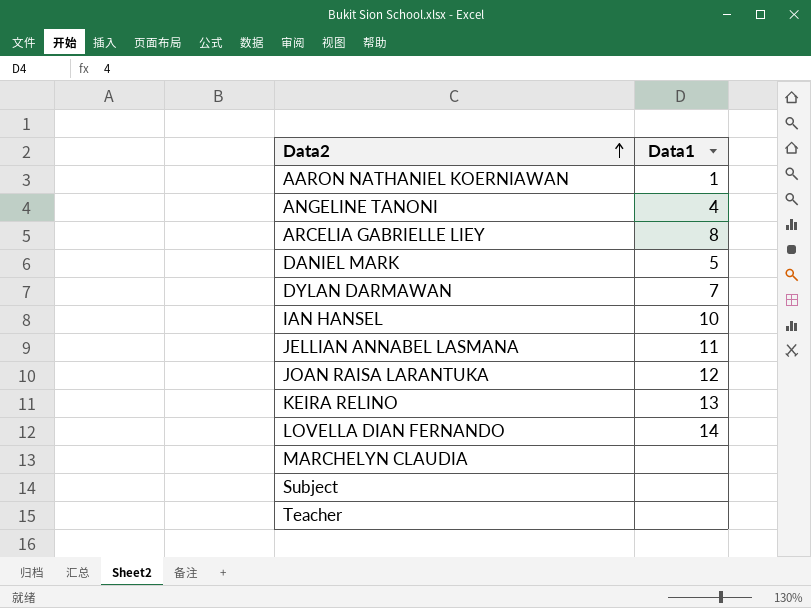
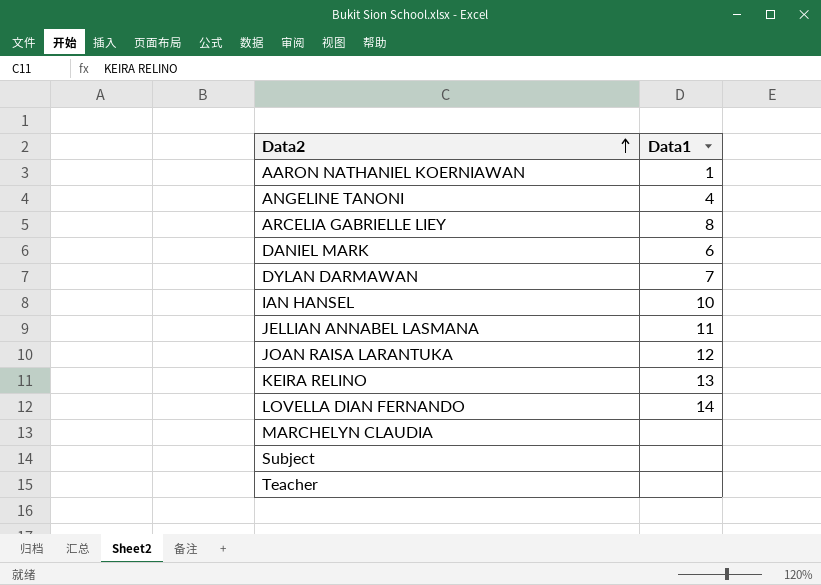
DANIEL MARK | Data1: 5 -> 6

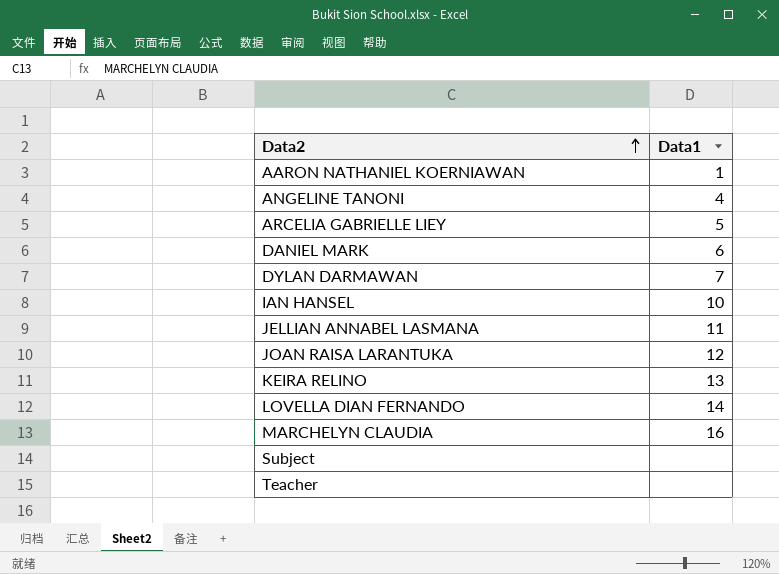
ARCELIA GABRIELLE LIEY | Data1: 8 -> 5
MARCHELYN CLAUDIA | Data1: none -> 16

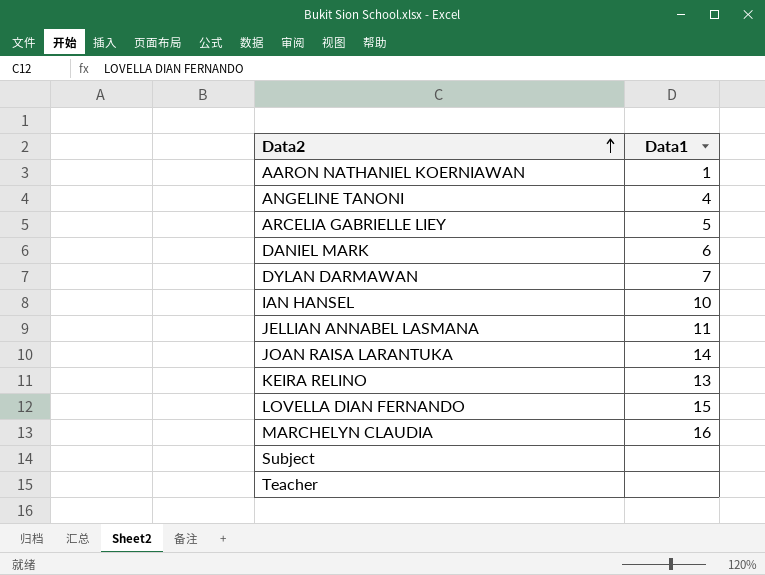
JOAN RAISA LARANTUKA | Data1: 12 -> 14
LOVELLA DIAN FERNANDO | Data1: 14 -> 15

